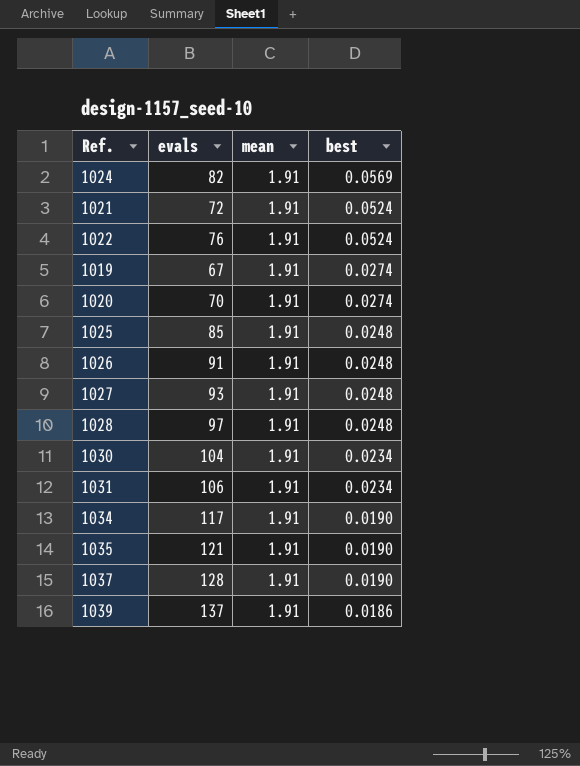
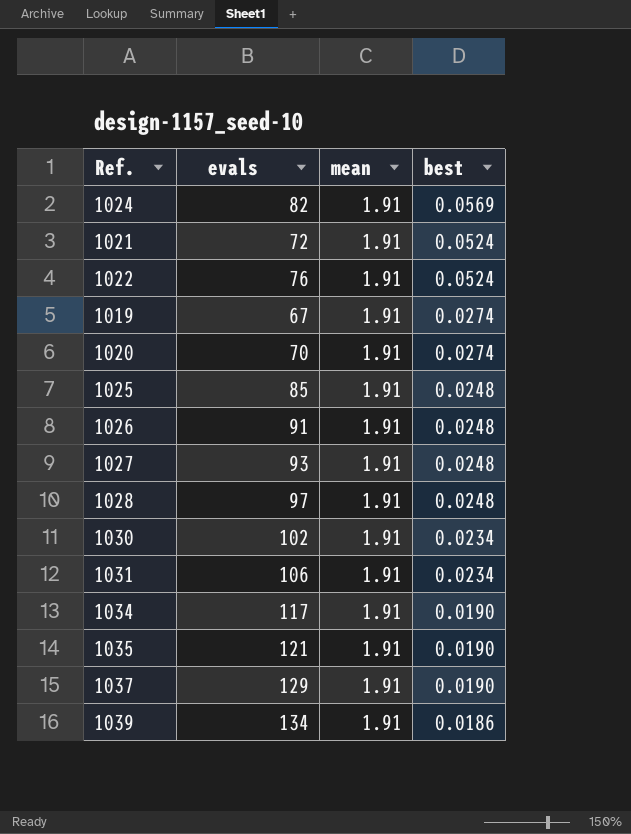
1030 | evals: 104 -> 102
1037 | evals: 128 -> 129
1039 | evals: 137 -> 134

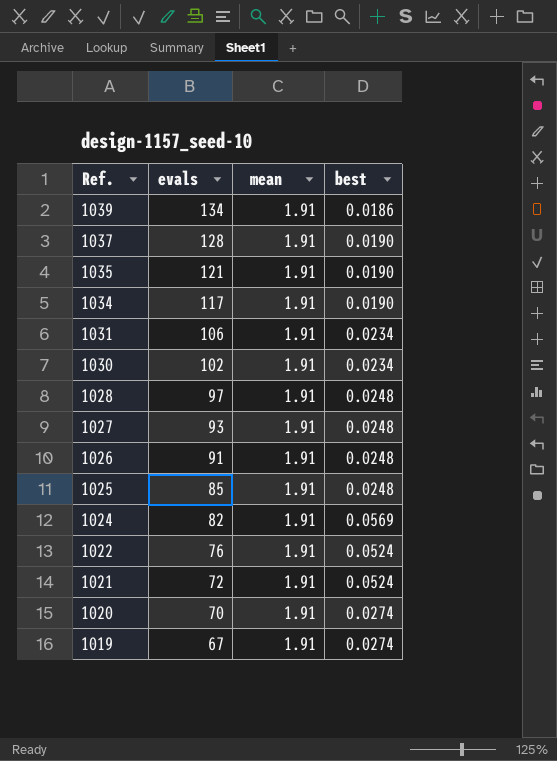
row order: best descending -> Ref. descending
1037 | evals: 129 -> 128

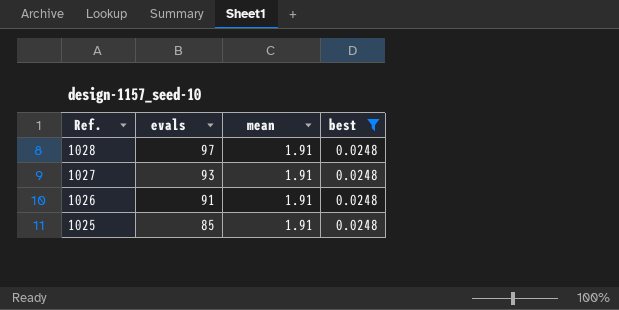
filter: none -> best = 0.0248

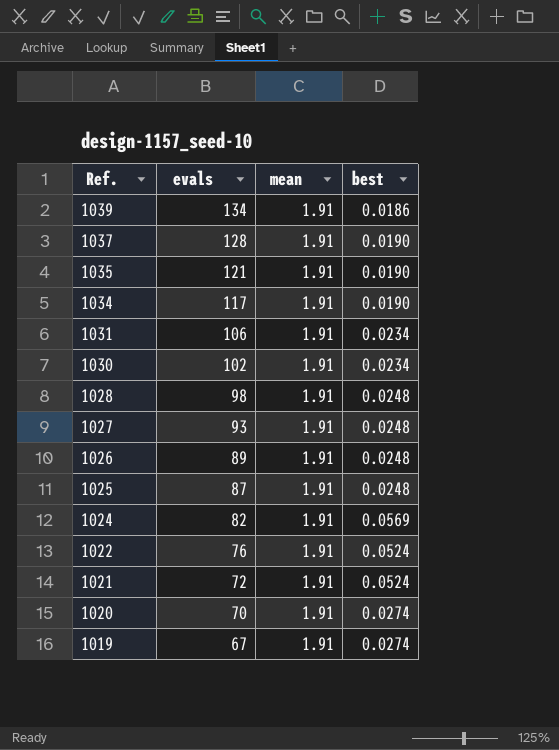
filter: best = 0.0248 -> none
1028 | evals: 97 -> 98
1026 | evals: 91 -> 89
1025 | evals: 85 -> 87

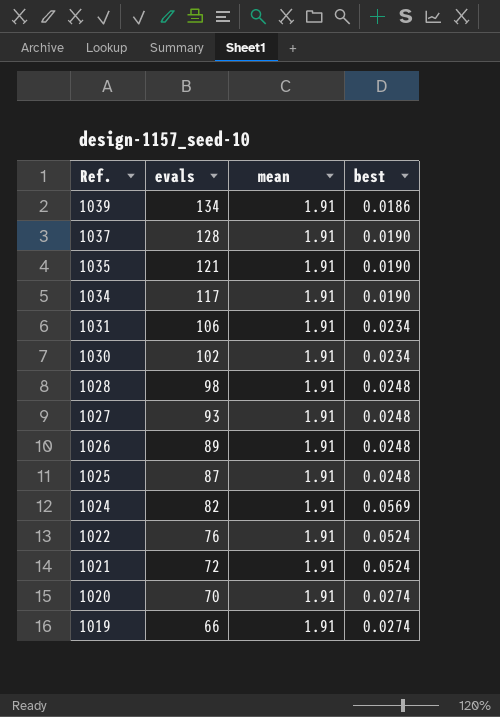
1019 | evals: 67 -> 66

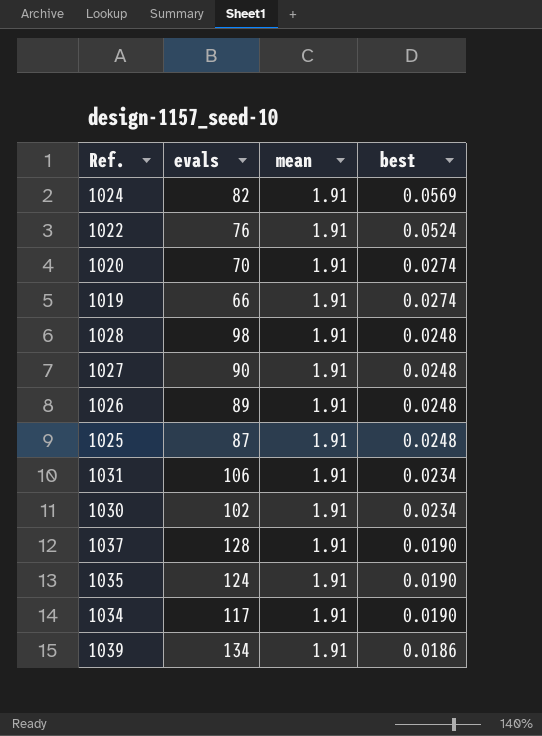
row order: Ref. descending -> best descending
row 1021: 72 | 1.91 | 0.0524 -> none
1027 | evals: 93 -> 90
1035 | evals: 121 -> 124

